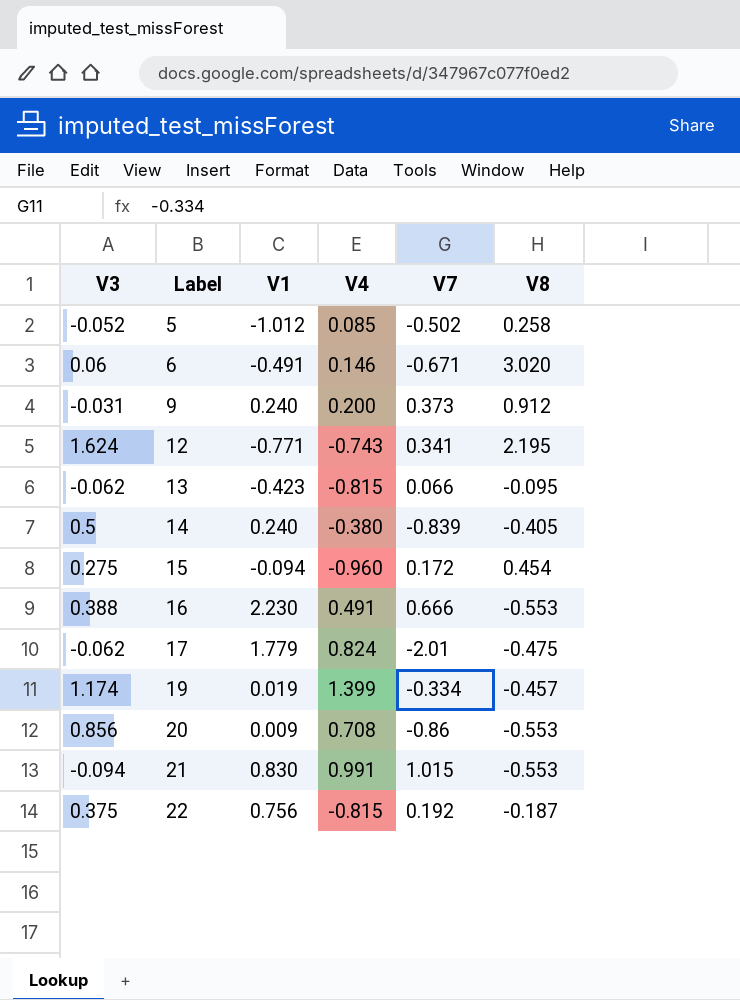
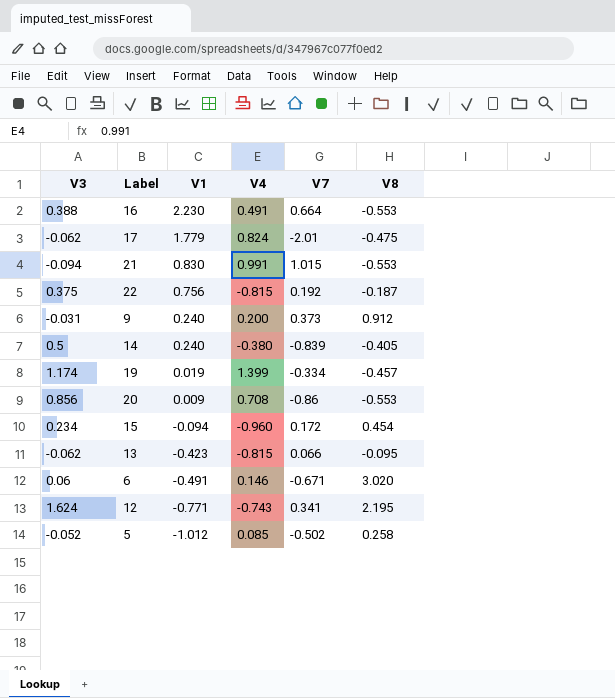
row order: Label ascending -> V1 descending
16 | V7: 0.666 -> 0.664
15 | V3: 0.275 -> 0.234

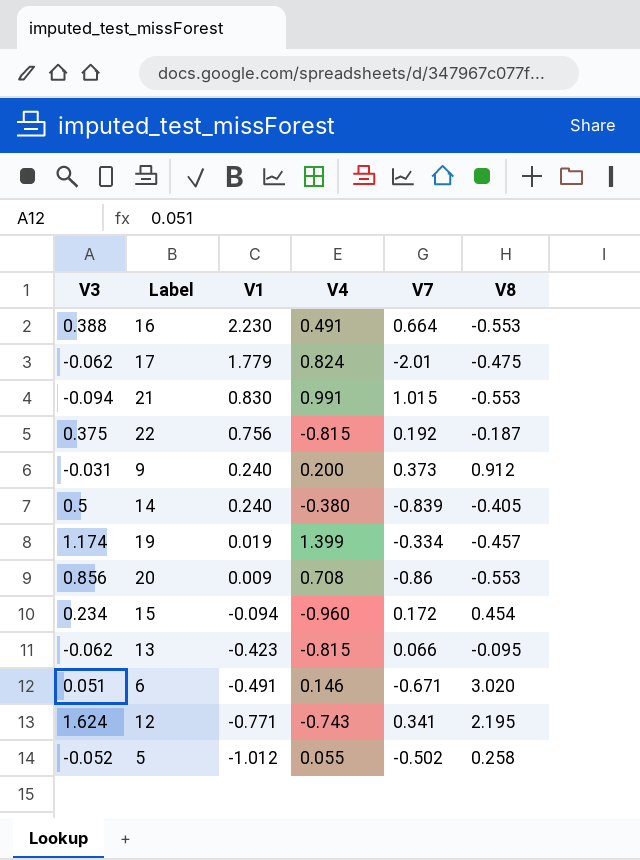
6 | V3: 0.06 -> 0.051
5 | V4: 0.085 -> 0.055

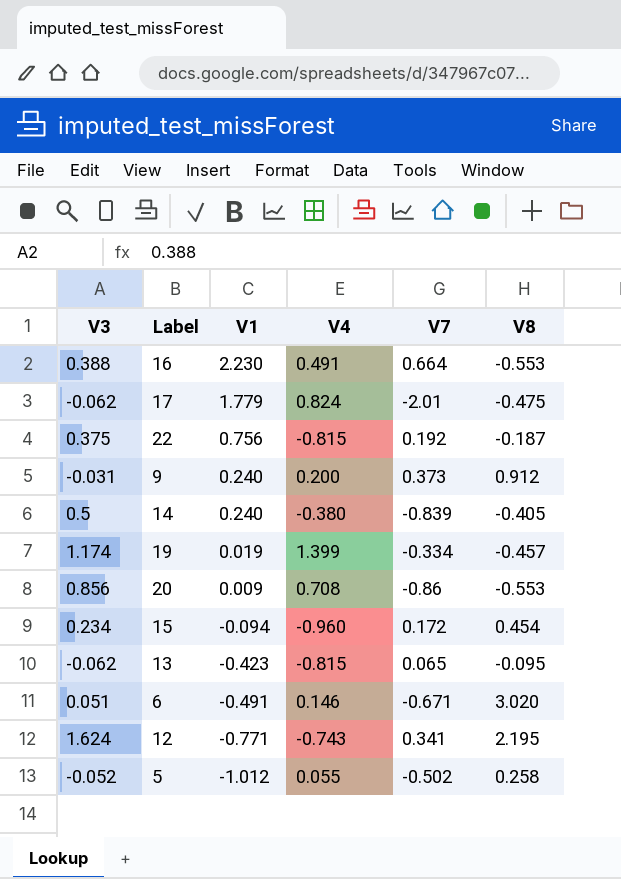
row 21: -0.094 | 0.830 | 0.991 | 1.015 | -0.553 -> none
13 | V7: 0.066 -> 0.065

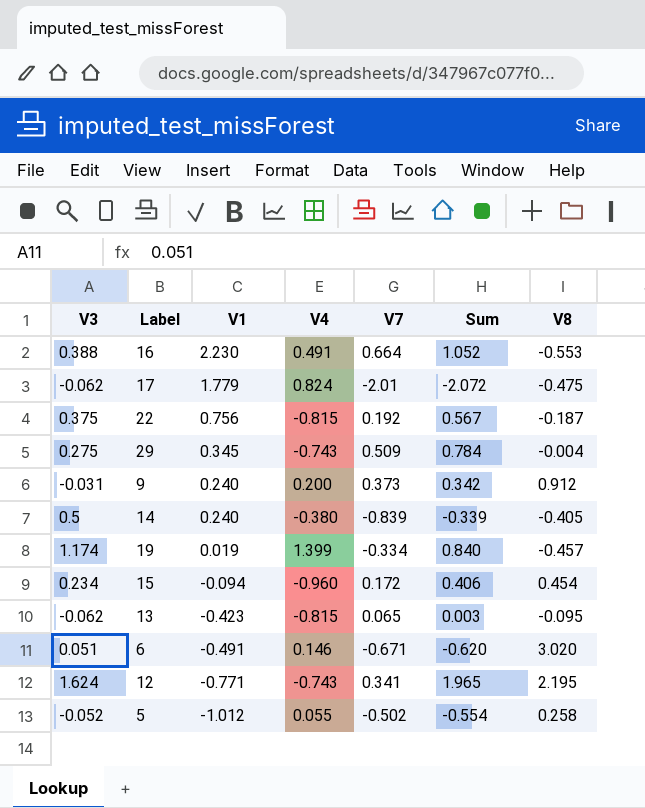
column Sum | formula: none -> [V3] + [V7]
row 20: 0.856 | 0.009 | 0.708 | -0.86 | -0.553 -> none
row 29: none -> 0.275 | 0.345 | -0.743 | 0.509 | 0.784 | -0.004

